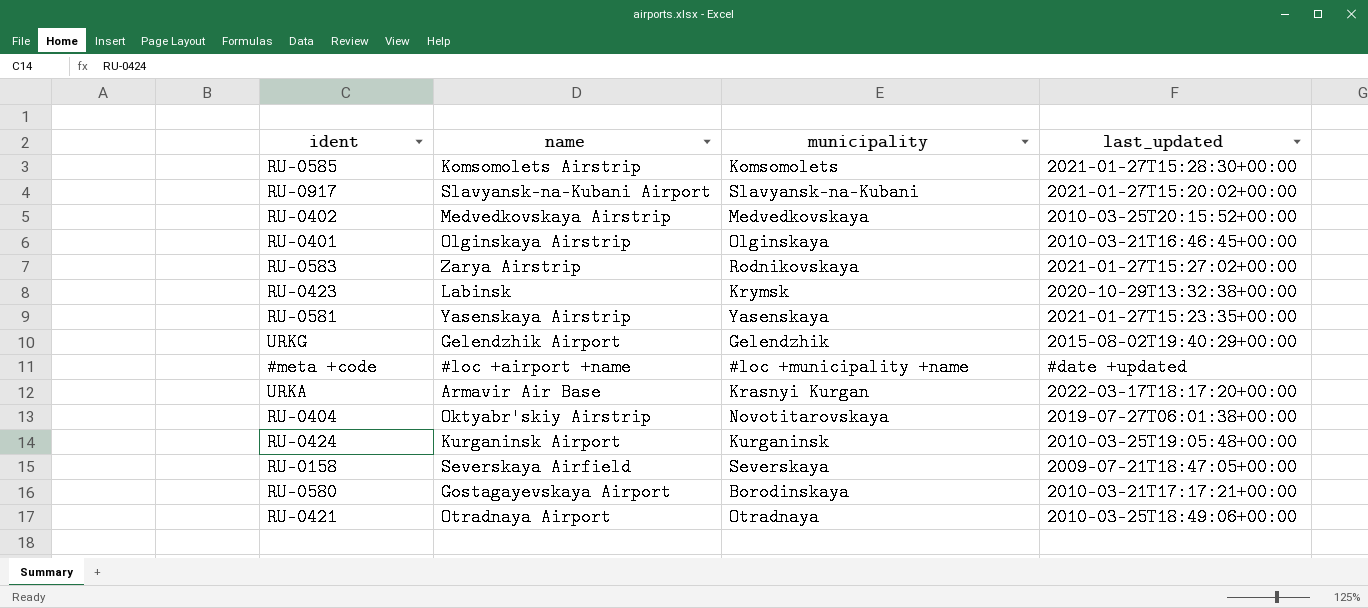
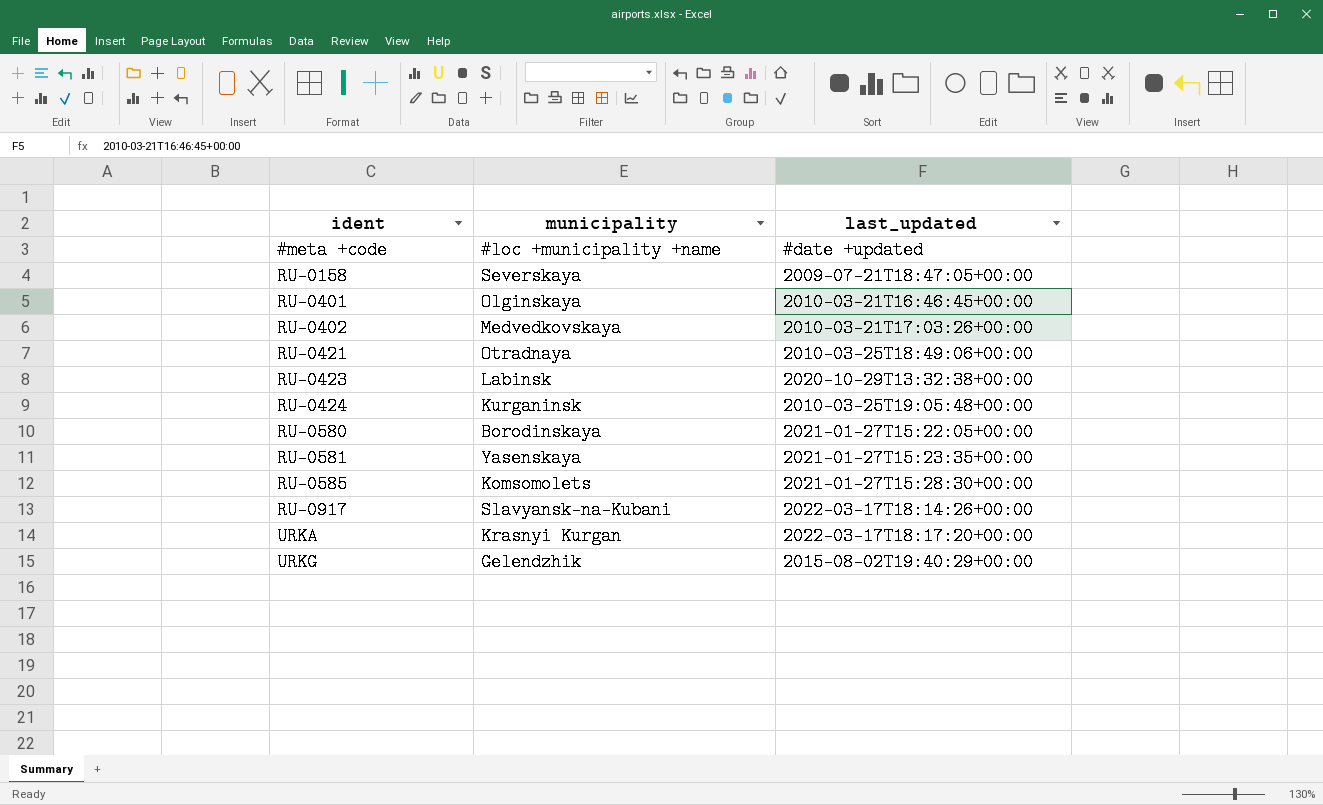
row order: none -> ident ascending
column name | position: 2 -> none
row RU-0583: Zarya Airstrip | Rodnikovskaya | 2021-01-27T15:27:02+00:00 -> none
row RU-0404: Oktyabr'skiy Airstrip | Novotitarovskaya | 2019-07-27T06:01:38+00:00 -> none
RU-0402 | last_updated: 2010-03-25T20:15:52+00:00 -> 2010-03-21T17:03:26+00:00
RU-0423 | municipality: Krymsk -> Labinsk
RU-0580 | last_updated: 2010-03-21T17:17:21+00:00 -> 2021-01-27T15:22:05+00:00
RU-0917 | last_updated: 2021-01-27T15:20:02+00:00 -> 2022-03-17T18:14:26+00:00

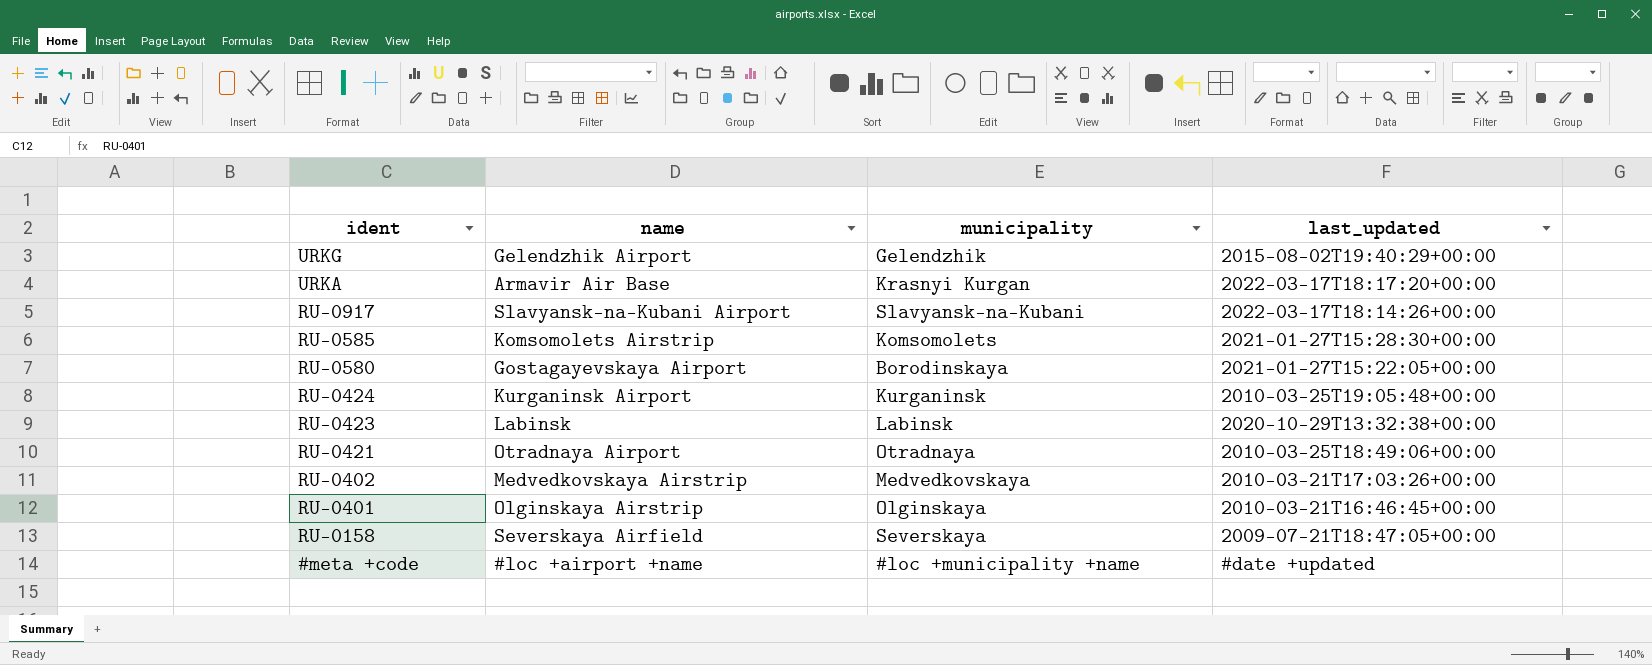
row order: ident ascending -> ident descending
column name | position: none -> 2
row RU-0581: Yasenskaya | 2021-01-27T15:23:35+00:00 -> none

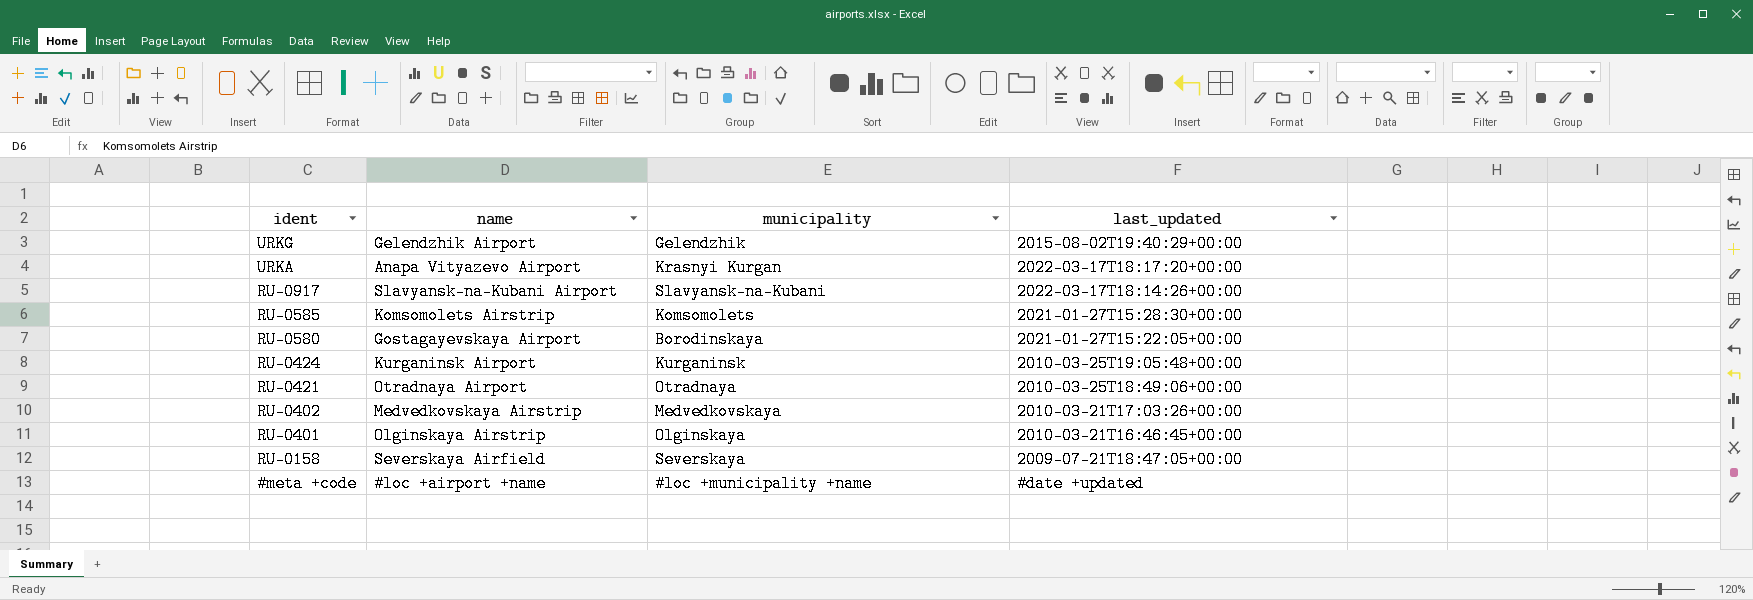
row RU-0423: Labinsk | Labinsk | 2020-10-29T13:32:38+00:00 -> none
URKA | name: Armavir Air Base -> Anapa Vityazevo Airport

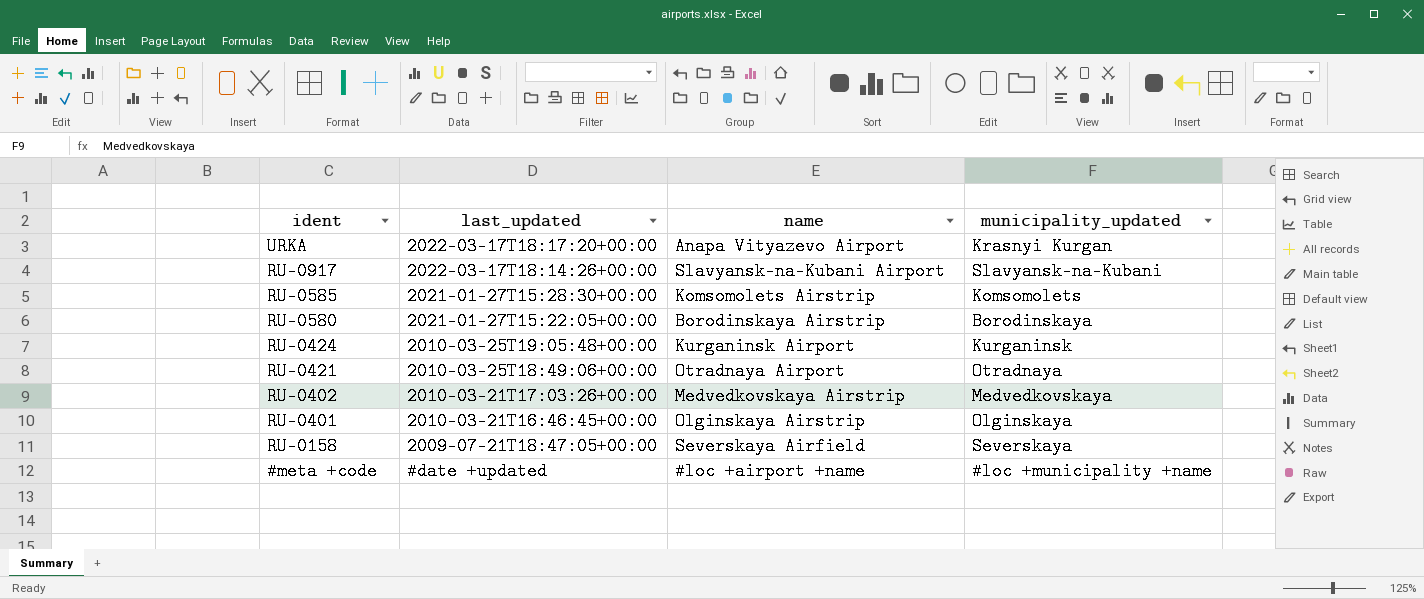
column last_updated | position: 4 -> 2
column name: municipality -> municipality_updated
row URKG: Gelendzhik Airport | Gelendzhik | 2015-08-02T19:40:29+00:00 -> none
RU-0580 | name: Gostagayevskaya Airport -> Borodinskaya Airstrip

